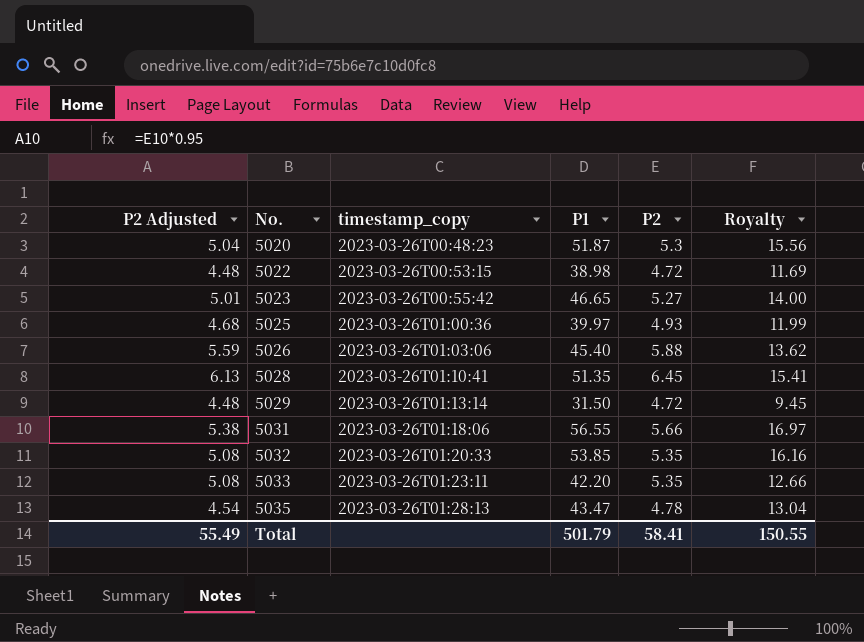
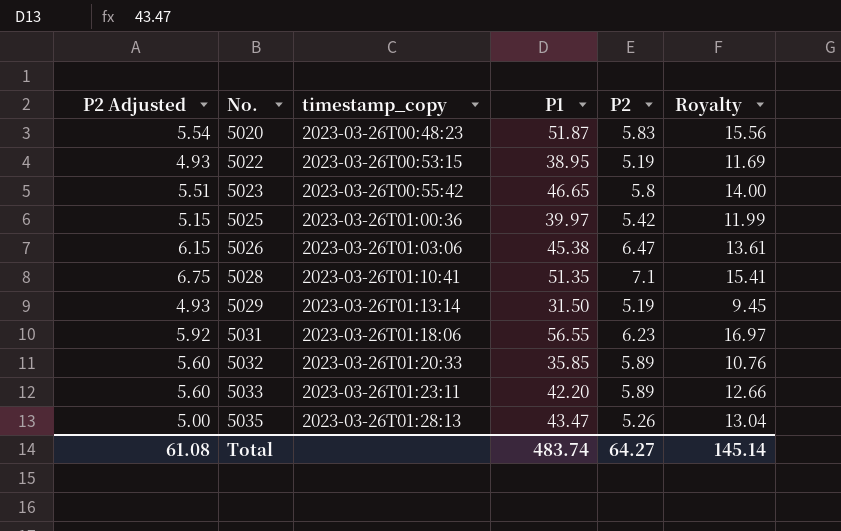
5020 | P2 Adjusted: 5.04 -> 5.54
5020 | P2: 5.3 -> 5.83
5022 | P2 Adjusted: 4.48 -> 4.93
5022 | P1: 38.98 -> 38.95
5022 | P2: 4.72 -> 5.19
5023 | P2 Adjusted: 5.01 -> 5.51
5023 | P2: 5.27 -> 5.8
5025 | P2 Adjusted: 4.68 -> 5.15
5025 | P2: 4.93 -> 5.42
5026 | P2 Adjusted: 5.59 -> 6.15
5026 | P1: 45.40 -> 45.38
5026 | P2: 5.88 -> 6.47
5026 | Royalty: 13.62 -> 13.61
5028 | P2 Adjusted: 6.13 -> 6.75
5028 | P2: 6.45 -> 7.1
5029 | P2 Adjusted: 4.48 -> 4.93
5029 | P2: 4.72 -> 5.19
5031 | P2 Adjusted: 5.38 -> 5.92
5031 | P2: 5.66 -> 6.23
5032 | P2 Adjusted: 5.08 -> 5.60
5032 | P1: 53.85 -> 35.85
5032 | P2: 5.35 -> 5.89
5032 | Royalty: 16.16 -> 10.76
5033 | P2 Adjusted: 5.08 -> 5.60
5033 | P2: 5.35 -> 5.89
5035 | P2 Adjusted: 4.54 -> 5.00
5035 | P2: 4.78 -> 5.26
Total | P2 Adjusted: 55.49 -> 61.08
Total | P1: 501.79 -> 483.74
Total | P2: 58.41 -> 64.27
Total | Royalty: 150.55 -> 145.14

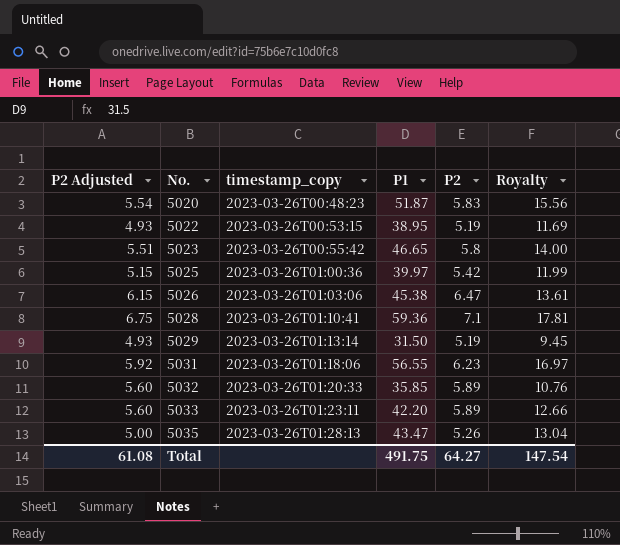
5028 | P1: 51.35 -> 59.36
5028 | Royalty: 15.41 -> 17.81
Total | P1: 483.74 -> 491.75
Total | Royalty: 145.14 -> 147.54

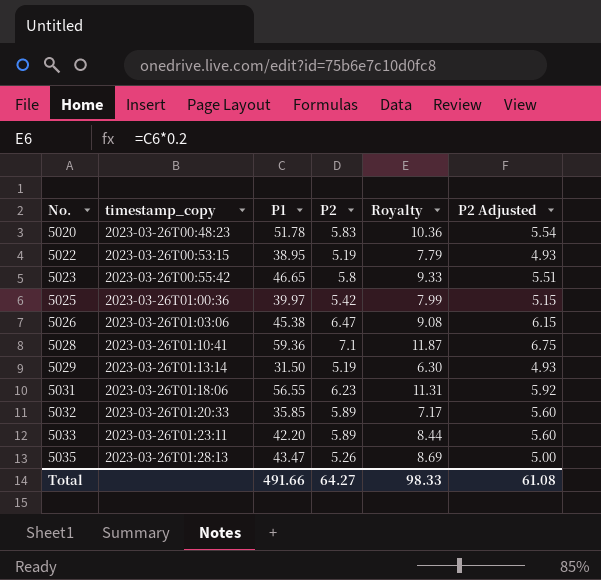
column Royalty | formula: [P1] * 0.3 -> [P1] * 0.2
column P2 Adjusted | position: 1 -> 6
5020 | P1: 51.87 -> 51.78
Total | P1: 491.75 -> 491.66
Total | Royalty: 147.54 -> 98.33

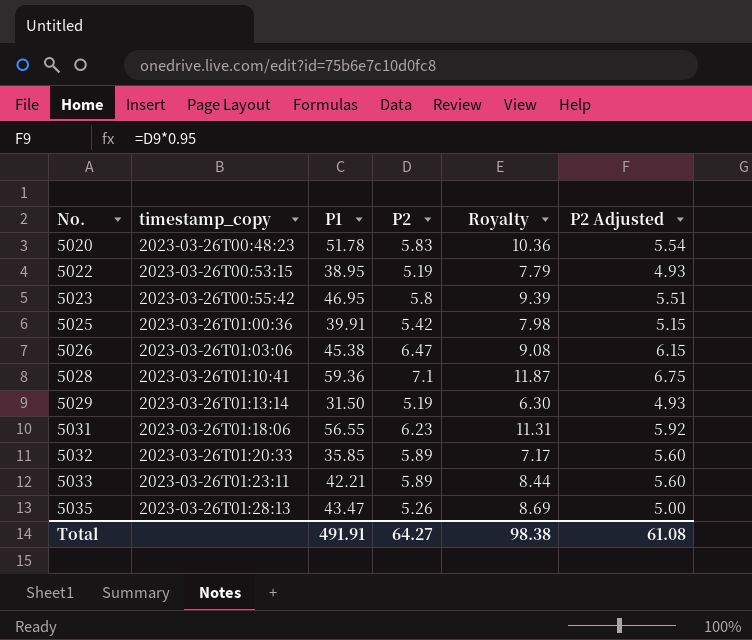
5023 | P1: 46.65 -> 46.95
5023 | Royalty: 9.33 -> 9.39
5025 | P1: 39.97 -> 39.91
5025 | Royalty: 7.99 -> 7.98
5033 | P1: 42.20 -> 42.21
Total | P1: 491.66 -> 491.91
Total | Royalty: 98.33 -> 98.38

